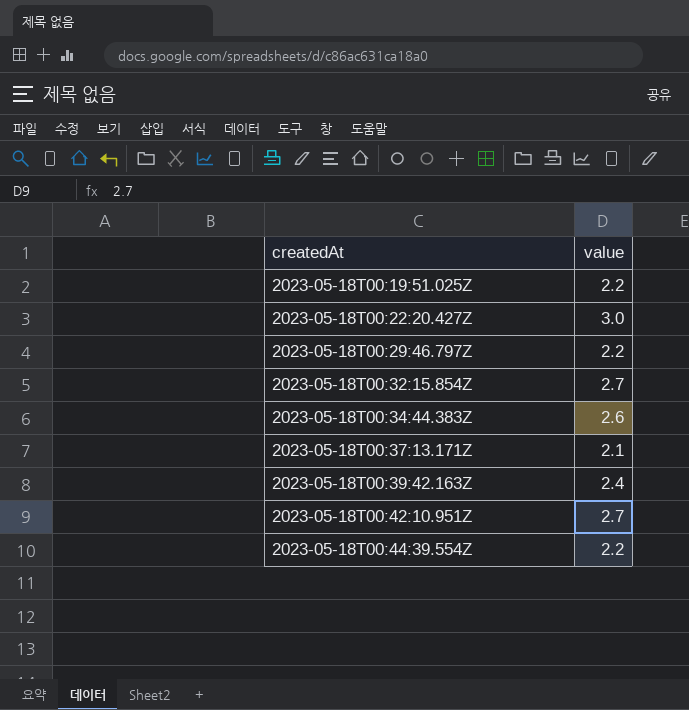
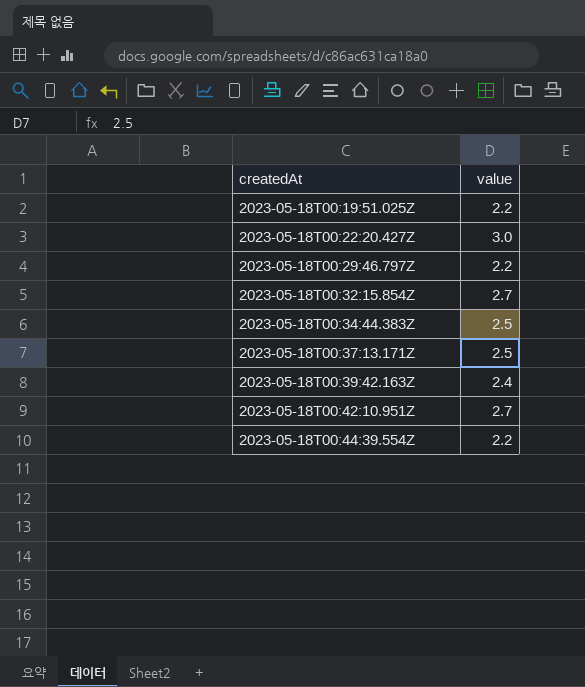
2023-05-18T00:34:44.383Z | value: 2.6 -> 2.5
2023-05-18T00:37:13.171Z | value: 2.1 -> 2.5

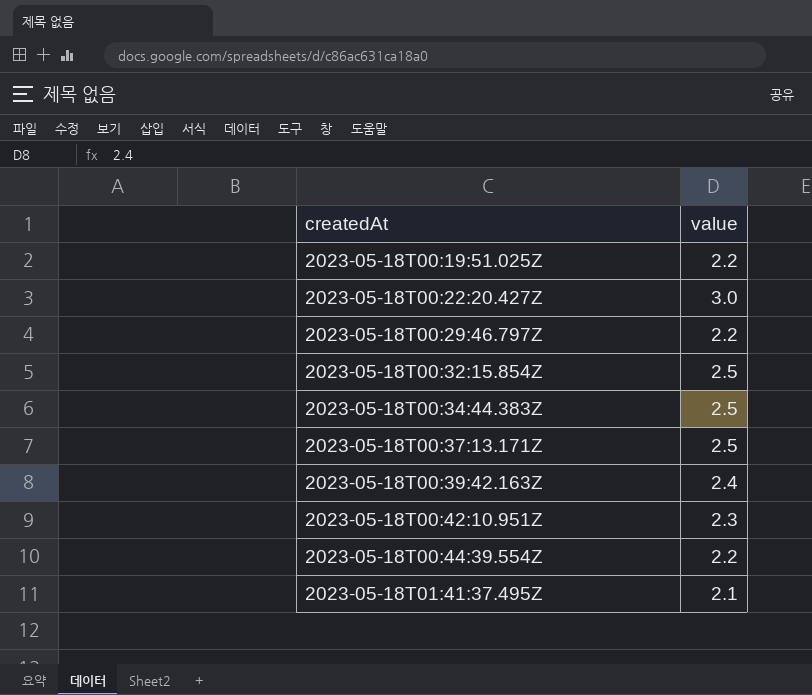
2023-05-18T00:32:15.854Z | value: 2.7 -> 2.5
2023-05-18T00:42:10.951Z | value: 2.7 -> 2.3
row 2023-05-18T01:41:37.495Z: none -> 2.1

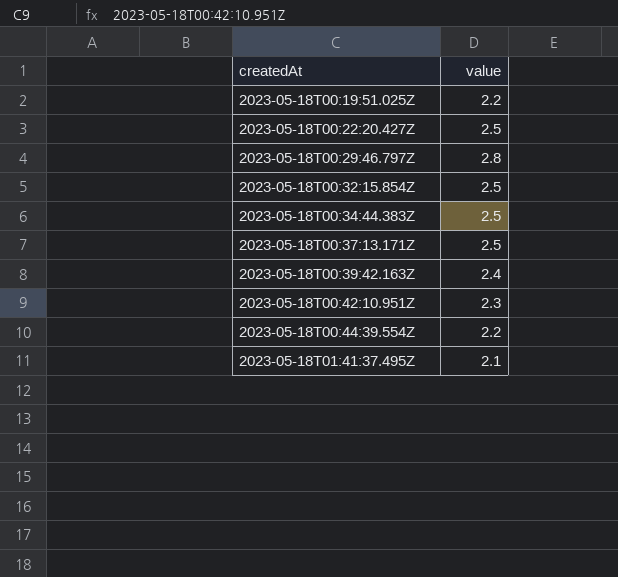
2023-05-18T00:22:20.427Z | value: 3.0 -> 2.5
2023-05-18T00:29:46.797Z | value: 2.2 -> 2.8

